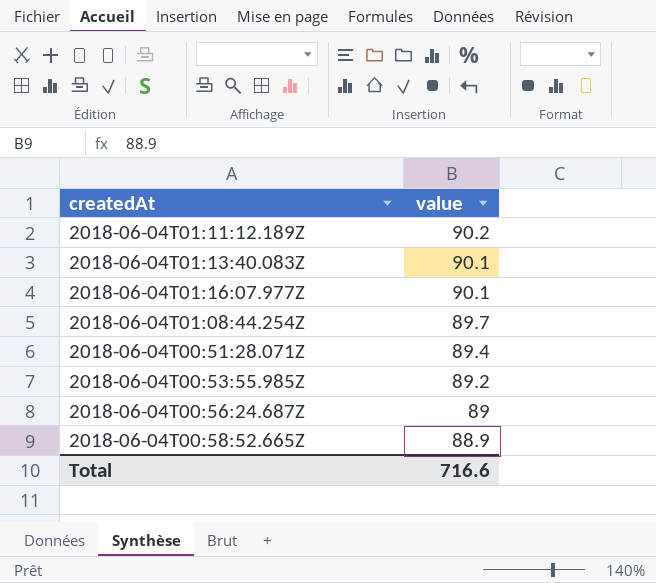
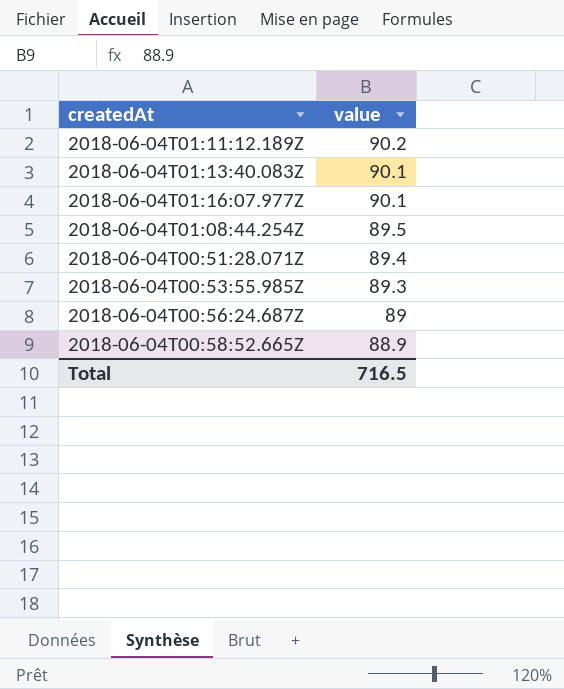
2018-06-04T01:08:44.254Z | value: 89.7 -> 89.5
2018-06-04T00:53:55.985Z | value: 89.2 -> 89.3
Total | value: 716.6 -> 716.5

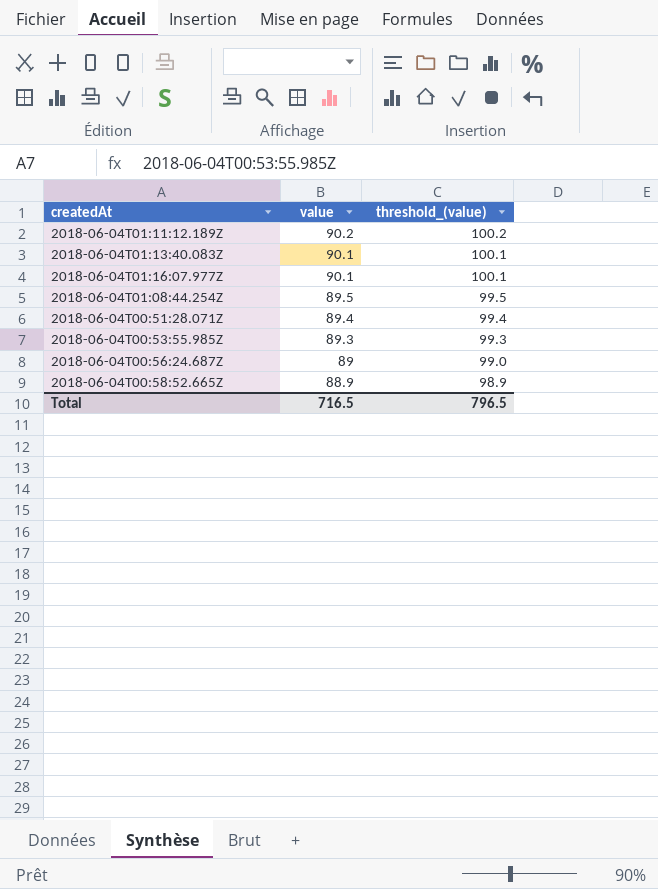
column threshold_(value) | formula: none -> [value] + 10

